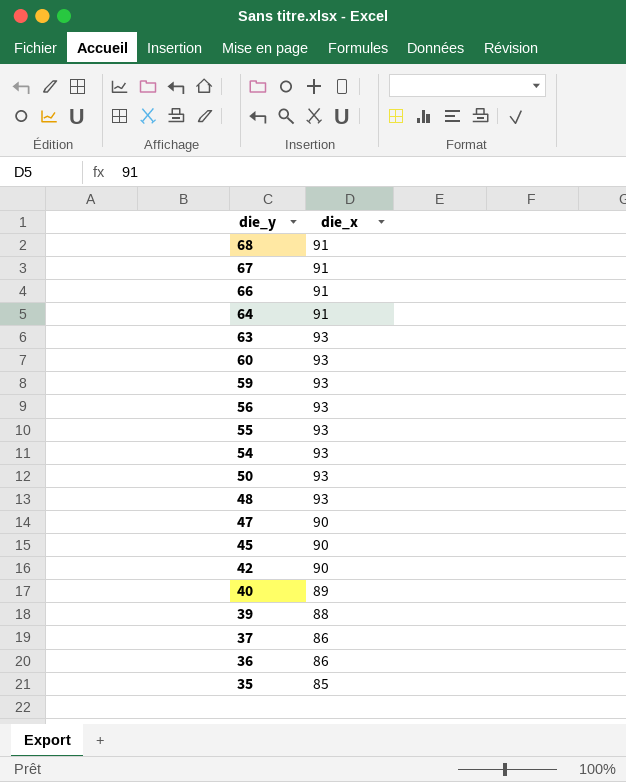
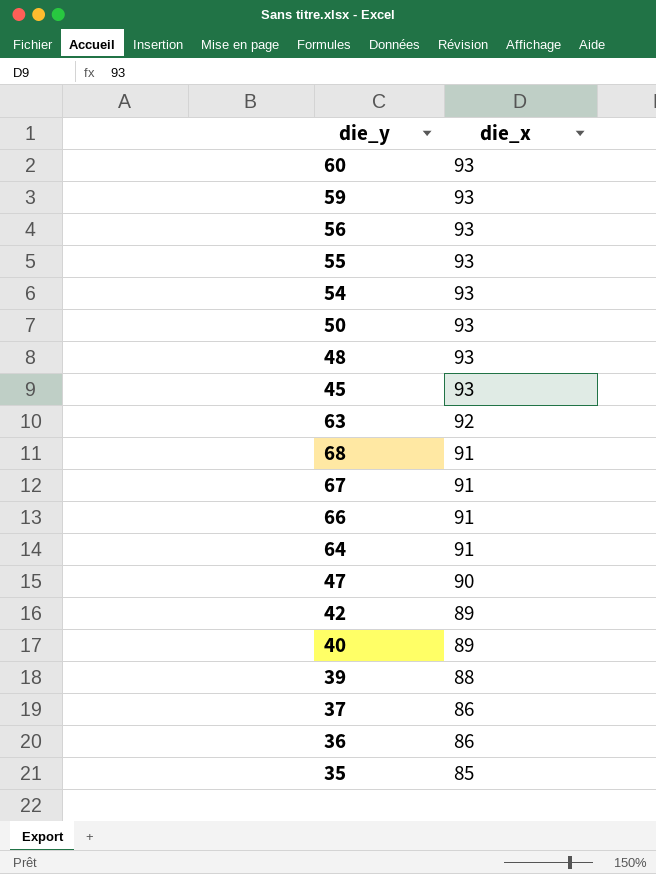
row order: die_y descending -> die_x descending
45 | die_x: 90 -> 93
63 | die_x: 93 -> 92
42 | die_x: 90 -> 89

